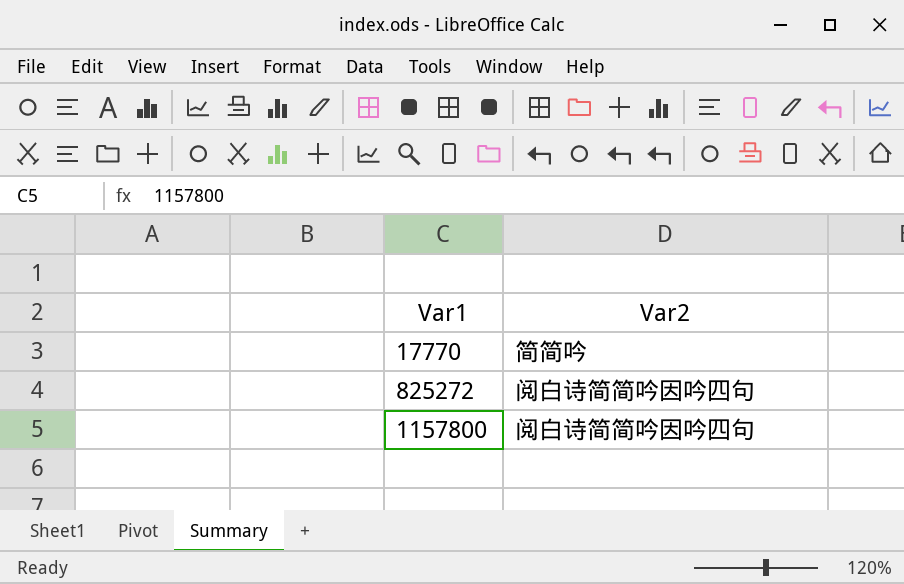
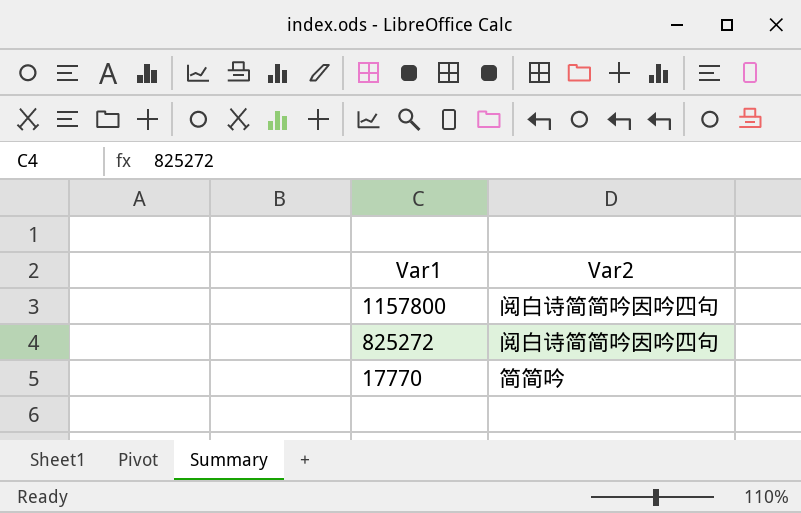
row order: Var1 ascending -> Var1 descending

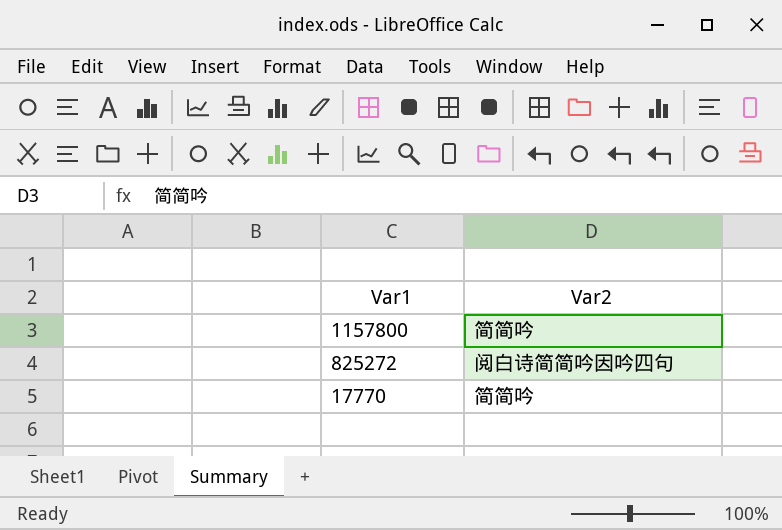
1157800 | Var2: 阅白诗简简吟因吟四句 -> 简简吟

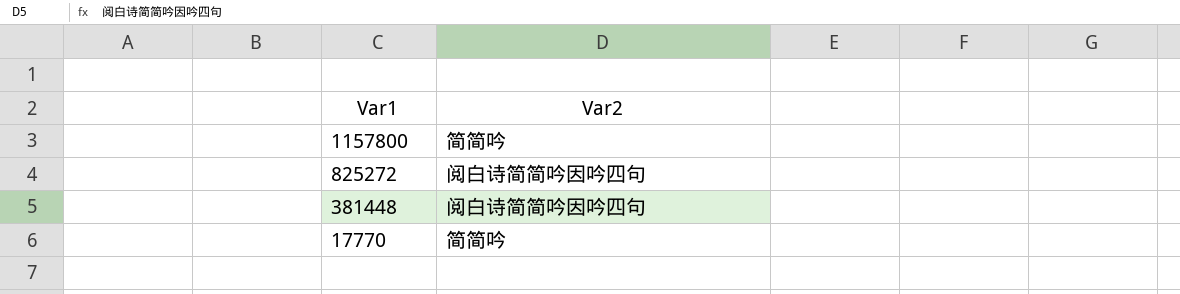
row 381448: none -> 阅白诗简简吟因吟四句

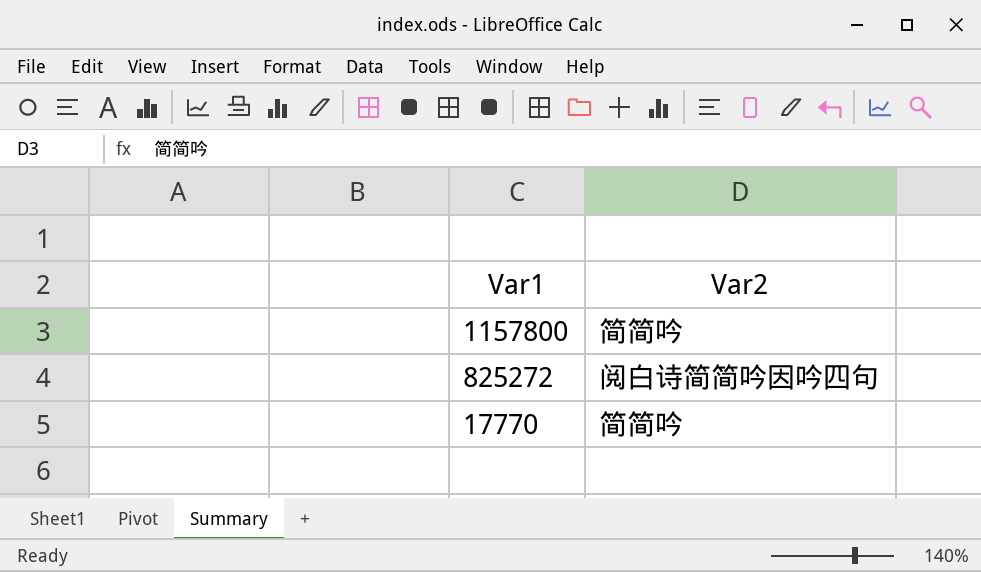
row 381448: 阅白诗简简吟因吟四句 -> none

